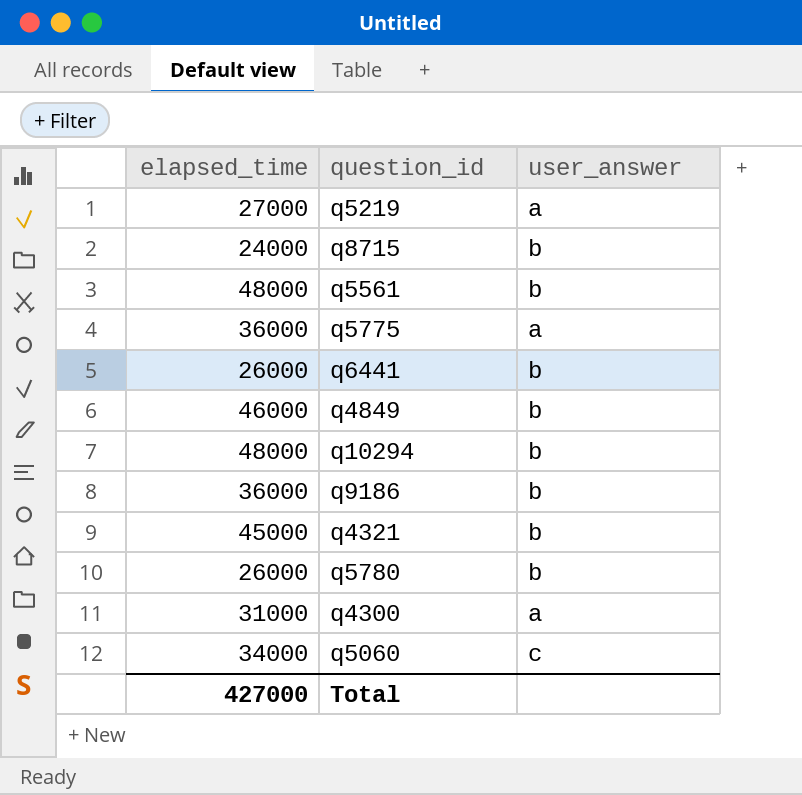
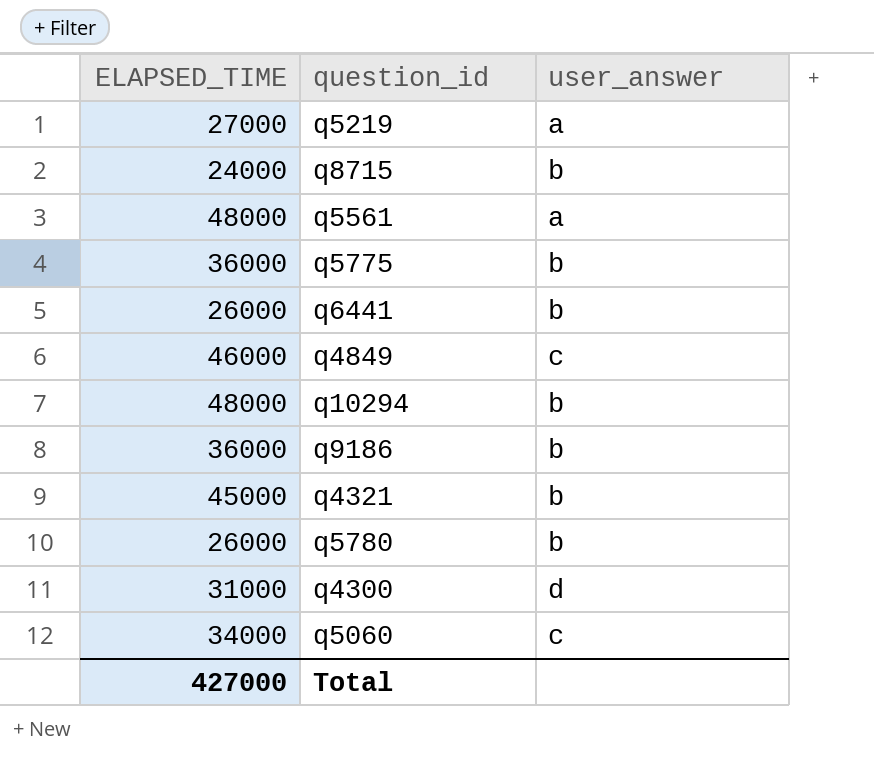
column name: elapsed_time -> ELAPSED_TIME
q5561 | user_answer: b -> a
q5775 | user_answer: a -> b
q4849 | user_answer: b -> c
q4300 | user_answer: a -> d

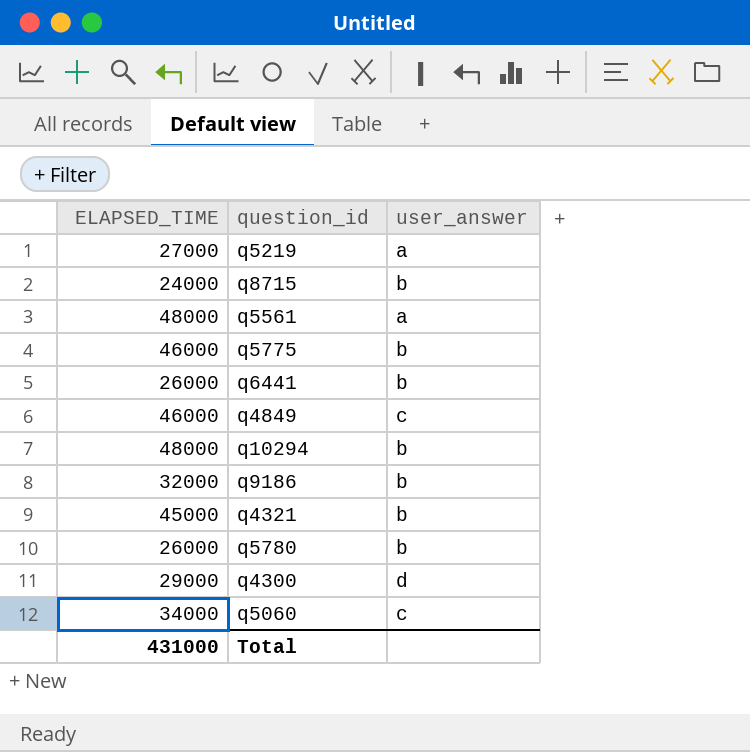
q5775 | ELAPSED_TIME: 36000 -> 46000
q9186 | ELAPSED_TIME: 36000 -> 32000
q4300 | ELAPSED_TIME: 31000 -> 29000
Total | ELAPSED_TIME: 427000 -> 431000

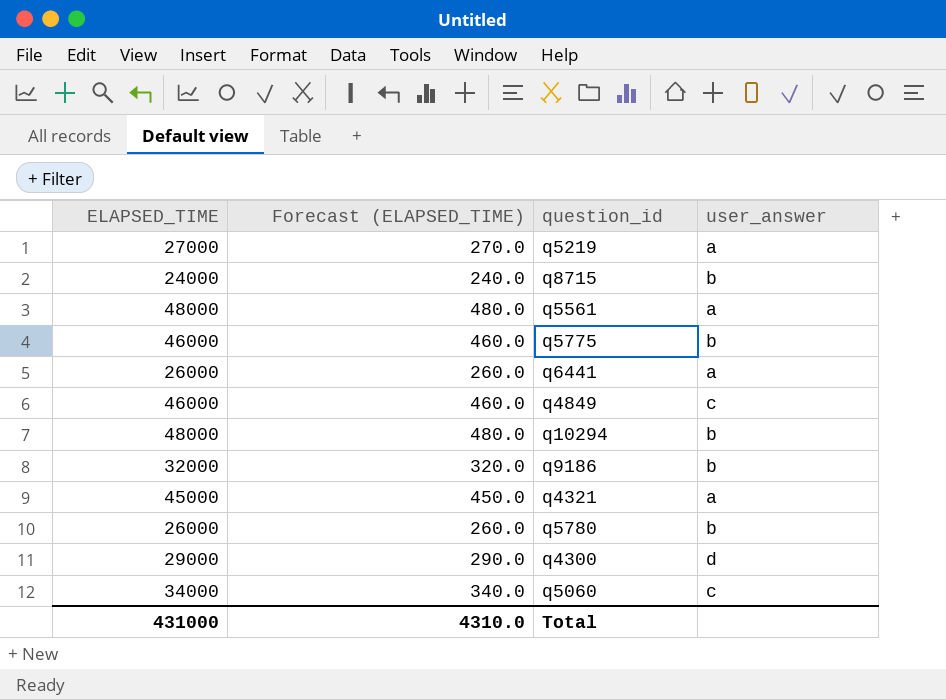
column Forecast (ELAPSED_TIME) | formula: none -> [ELAPSED_TIME] * 0.01
q6441 | user_answer: b -> a
q4321 | user_answer: b -> a

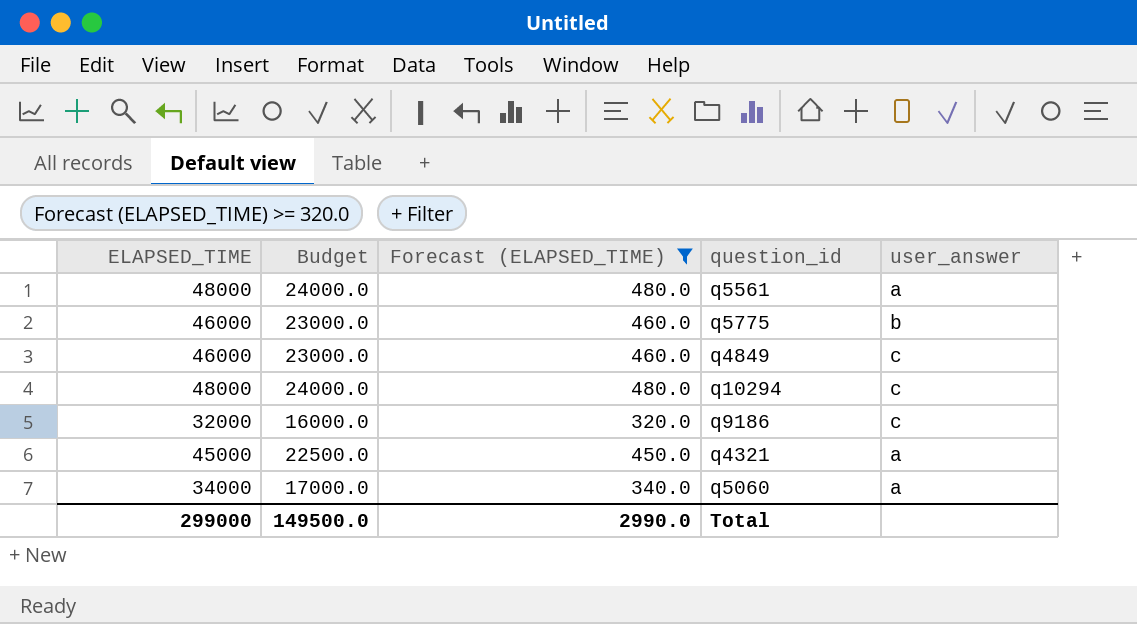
filter: none -> Forecast (ELAPSED_TIME) >= 320.0
column Budget | formula: none -> [ELAPSED_TIME] * 0.5
q10294 | user_answer: b -> c
q9186 | user_answer: b -> c
q5060 | user_answer: c -> a
Total | ELAPSED_TIME: 431000 -> 299000
Total | Forecast (ELAPSED_TIME): 4310.0 -> 2990.0

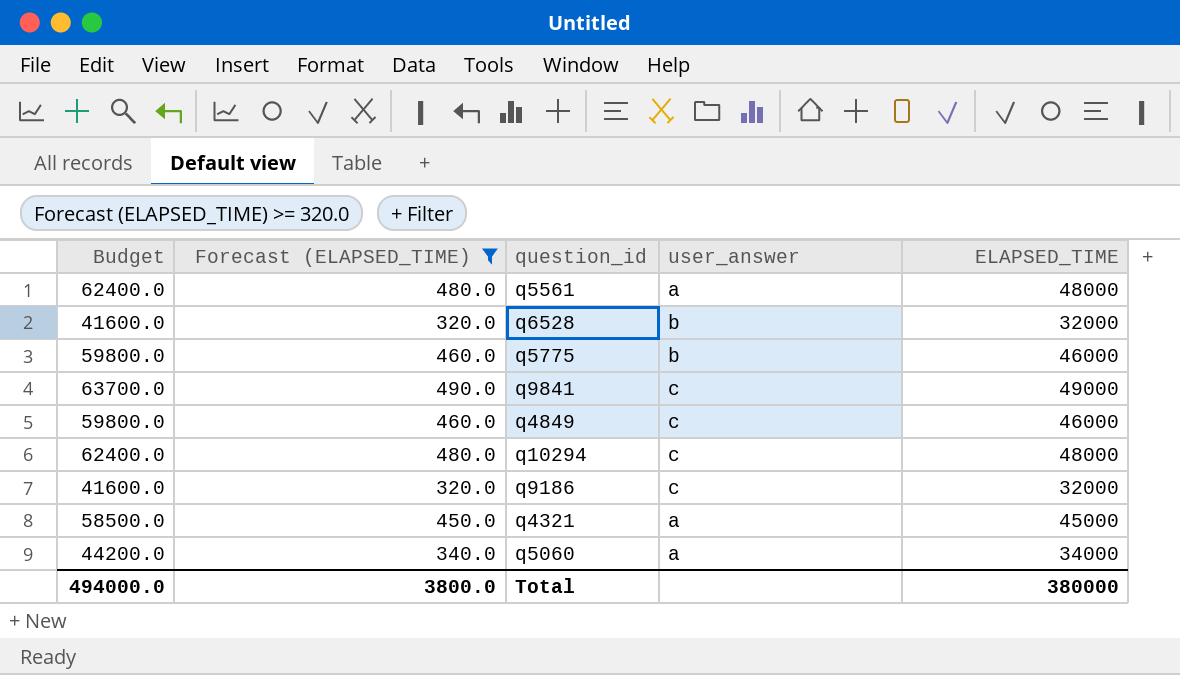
column Budget | formula: [ELAPSED_TIME] * 0.5 -> [ELAPSED_TIME] * 1.3
column ELAPSED_TIME | position: 1 -> 5
row q6528: none -> 41600.0 | 320.0 | b | 32000
row q9841: none -> 63700.0 | 490.0 | c | 49000
Total | Budget: 149500.0 -> 494000.0
Total | Forecast (ELAPSED_TIME): 2990.0 -> 3800.0
Total | ELAPSED_TIME: 299000 -> 380000

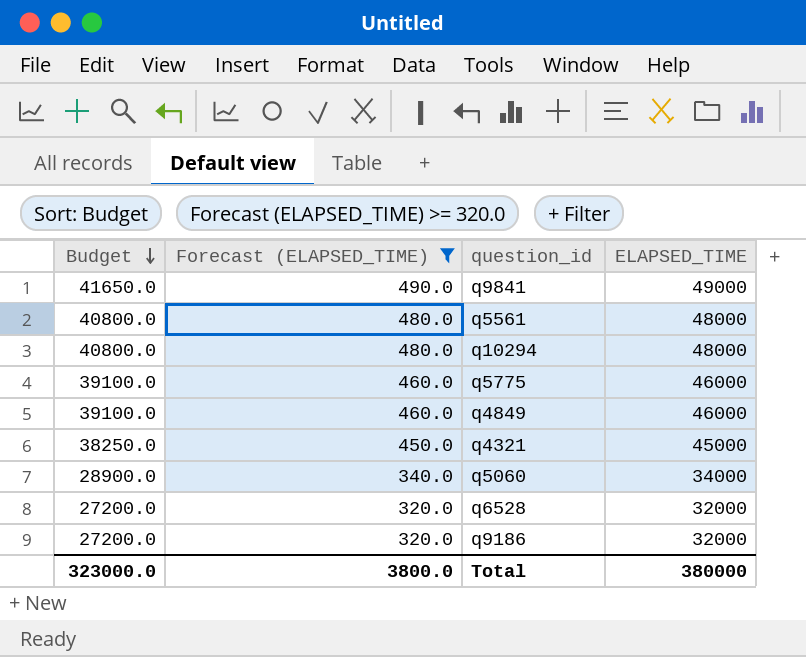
row order: none -> Budget descending
column user_answer | position: 4 -> none
column Budget | formula: [ELAPSED_TIME] * 1.3 -> [ELAPSED_TIME] * 0.85
Total | Budget: 494000.0 -> 323000.0

